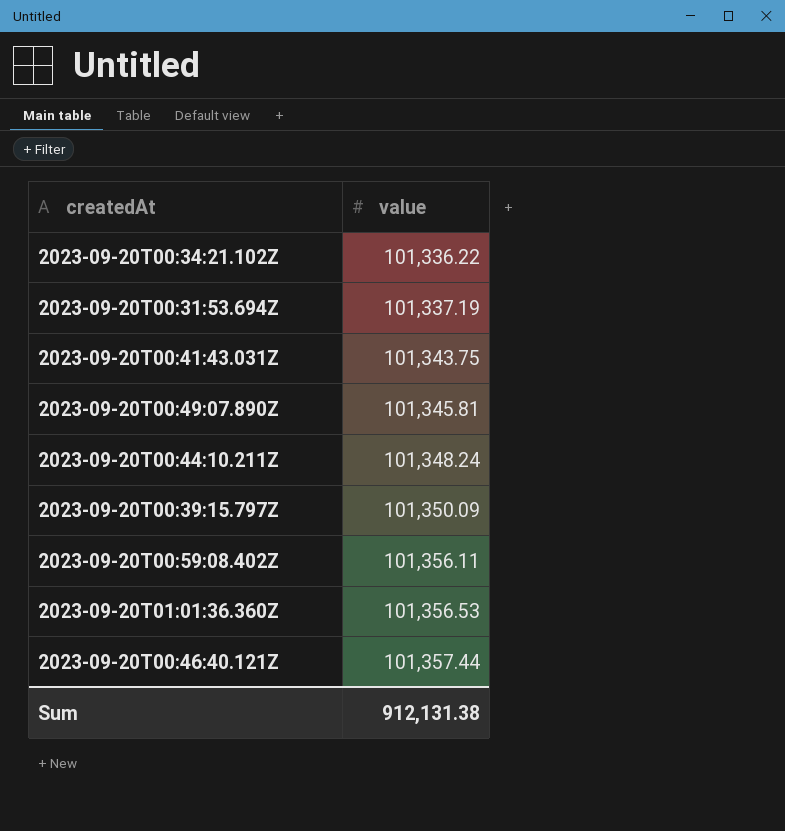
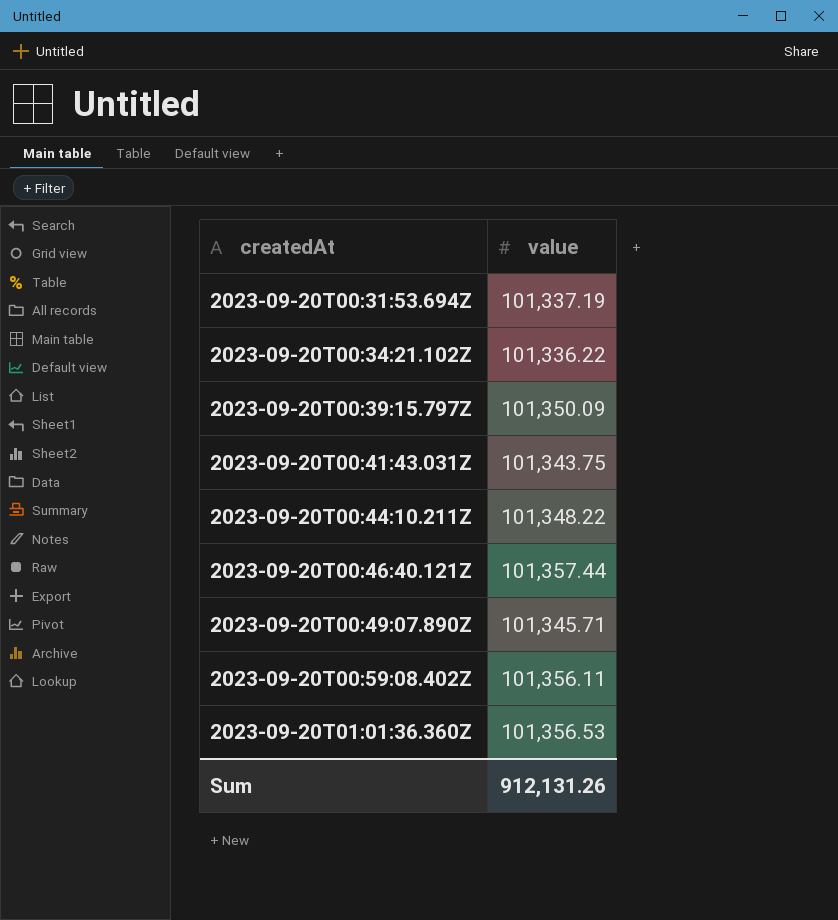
row order: value ascending -> createdAt ascending
2023-09-20T00:44:10.211Z | value: 101,348.24 -> 101,348.22
2023-09-20T00:49:07.890Z | value: 101,345.81 -> 101,345.71
Sum | value: 912,131.38 -> 912,131.26

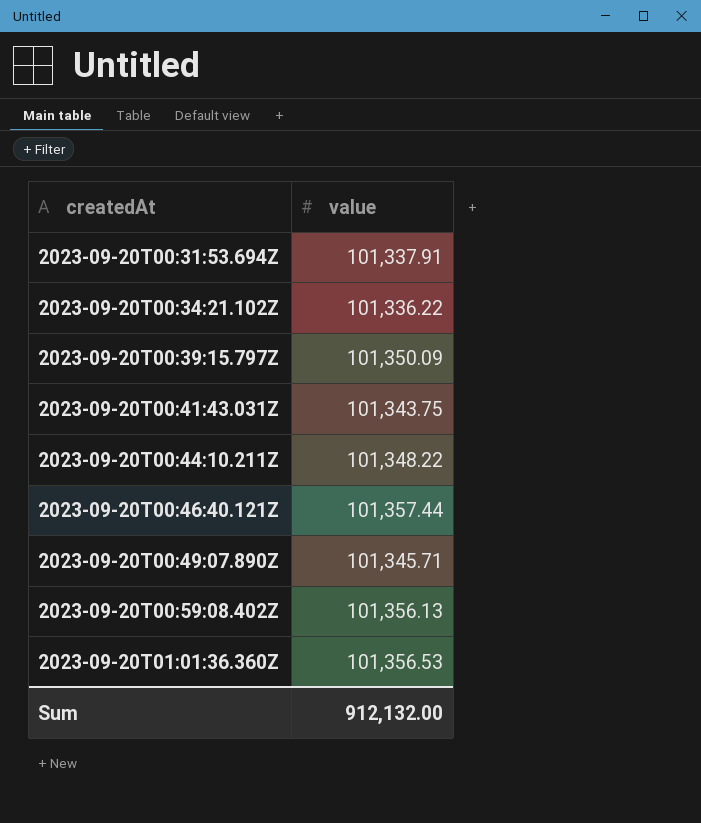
2023-09-20T00:31:53.694Z | value: 101,337.19 -> 101,337.91
2023-09-20T00:59:08.402Z | value: 101,356.11 -> 101,356.13
Sum | value: 912,131.26 -> 912,132.00

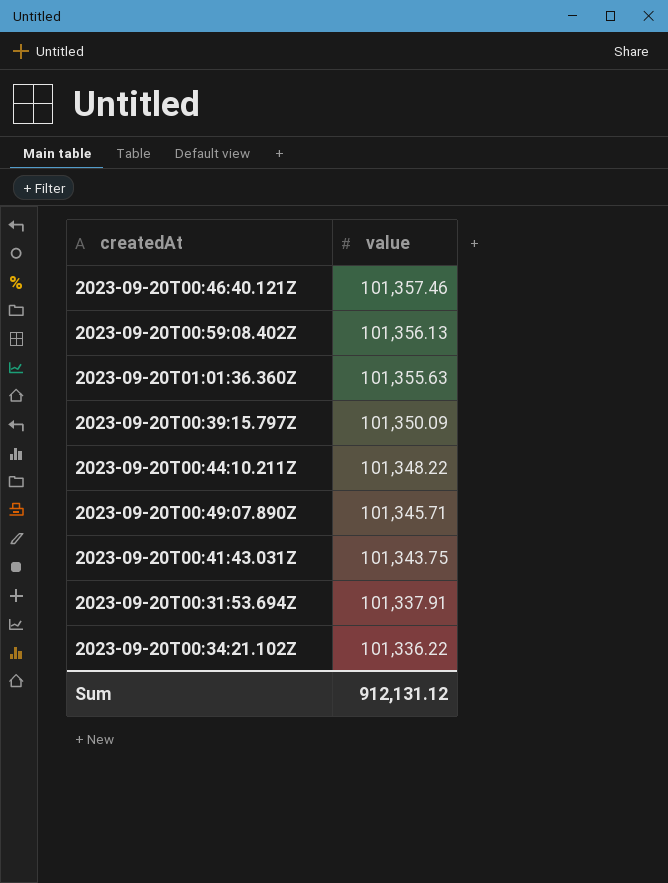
row order: createdAt ascending -> value descending
2023-09-20T00:46:40.121Z | value: 101,357.44 -> 101,357.46
2023-09-20T01:01:36.360Z | value: 101,356.53 -> 101,355.63
Sum | value: 912,132.00 -> 912,131.12

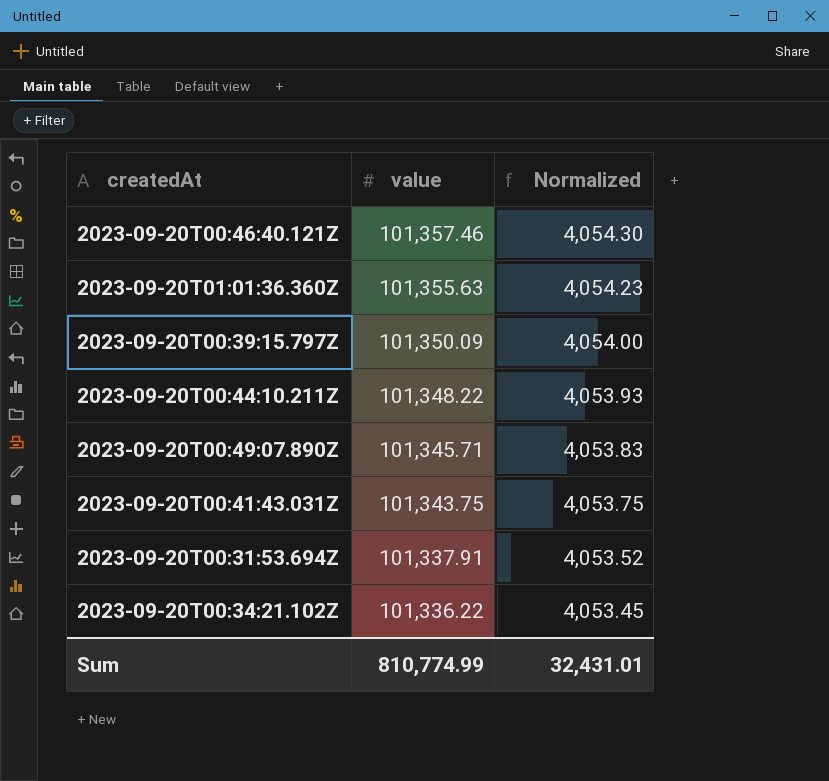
column Normalized | formula: none -> [value] * 0.04
row 2023-09-20T00:59:08.402Z: 101,356.13 -> none
Sum | value: 912,131.12 -> 810,774.99

